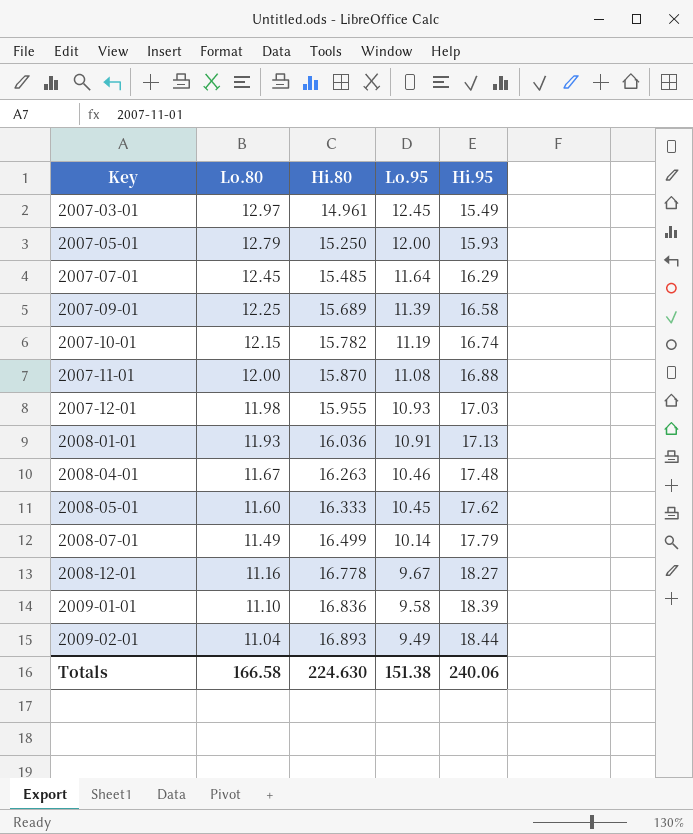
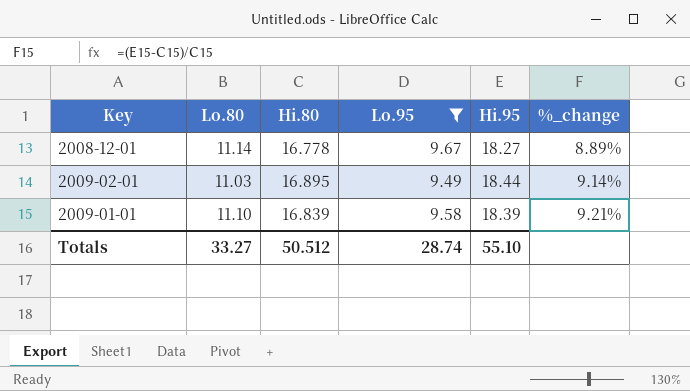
filter: none -> Lo.95 <= 9.67
row order: Key ascending -> %_change ascending
column %_change | formula: none -> ([Hi.95] - [Hi.80]) / [Hi.80]
2008-12-01 | Lo.80: 11.16 -> 11.14
2009-02-01 | Lo.80: 11.04 -> 11.03
2009-02-01 | Hi.80: 16.893 -> 16.895
2009-01-01 | Hi.80: 16.836 -> 16.839
Totals | Lo.80: 166.58 -> 33.27
Totals | Hi.80: 224.630 -> 50.512
Totals | Lo.95: 151.38 -> 28.74
Totals | Hi.95: 240.06 -> 55.10

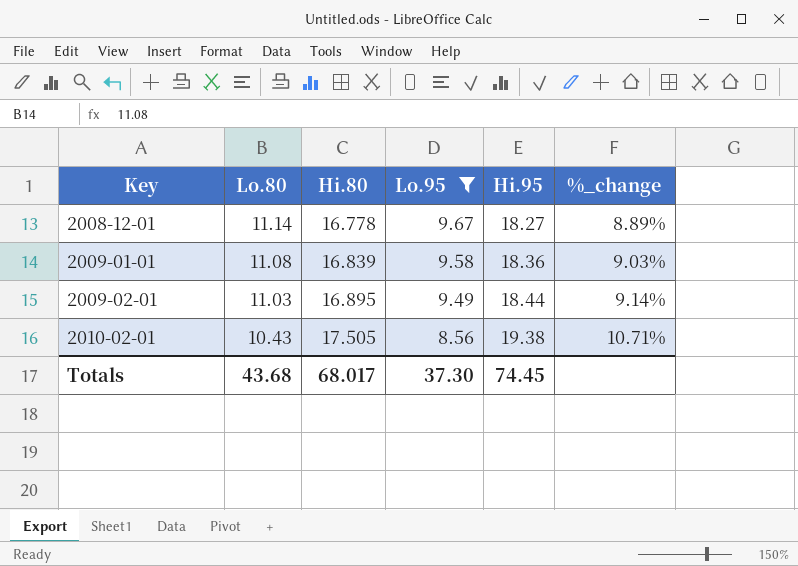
row order: %_change ascending -> Key ascending
2009-01-01 | Lo.80: 11.10 -> 11.08
2009-01-01 | Hi.95: 18.39 -> 18.36
2009-01-01 | %_change: 9.21% -> 9.03%
row 2010-02-01: none -> 10.43 | 17.505 | 8.56 | 19.38 | 10.71%
Totals | Lo.80: 33.27 -> 43.68
Totals | Hi.80: 50.512 -> 68.017
Totals | Lo.95: 28.74 -> 37.30
Totals | Hi.95: 55.10 -> 74.45

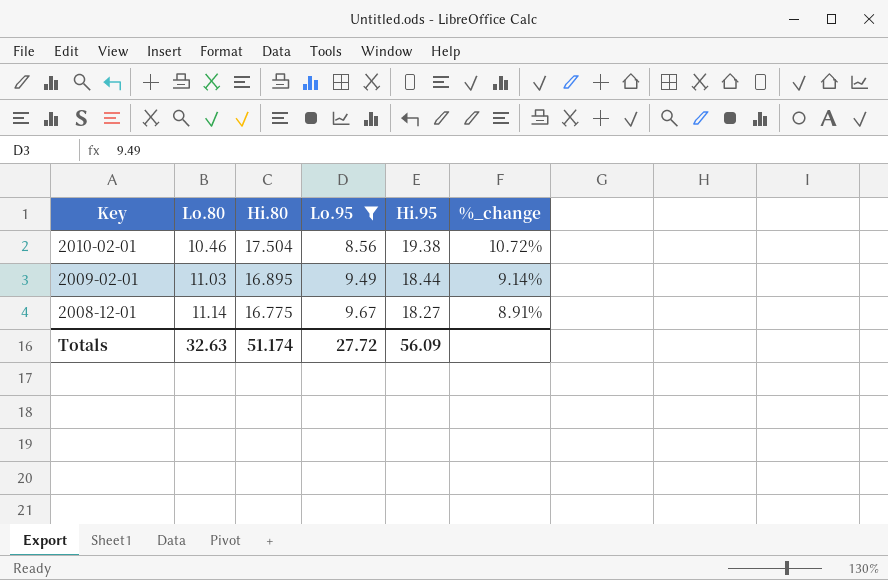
row order: Key ascending -> Key descending
row 2009-01-01: 11.08 | 16.839 | 9.58 | 18.36 | 9.03% -> none
2010-02-01 | Lo.80: 10.43 -> 10.46
2010-02-01 | Hi.80: 17.505 -> 17.504
2010-02-01 | %_change: 10.71% -> 10.72%
2008-12-01 | Hi.80: 16.778 -> 16.775
2008-12-01 | %_change: 8.89% -> 8.91%
Totals | Lo.80: 43.68 -> 32.63
Totals | Hi.80: 68.017 -> 51.174
Totals | Lo.95: 37.30 -> 27.72
Totals | Hi.95: 74.45 -> 56.09

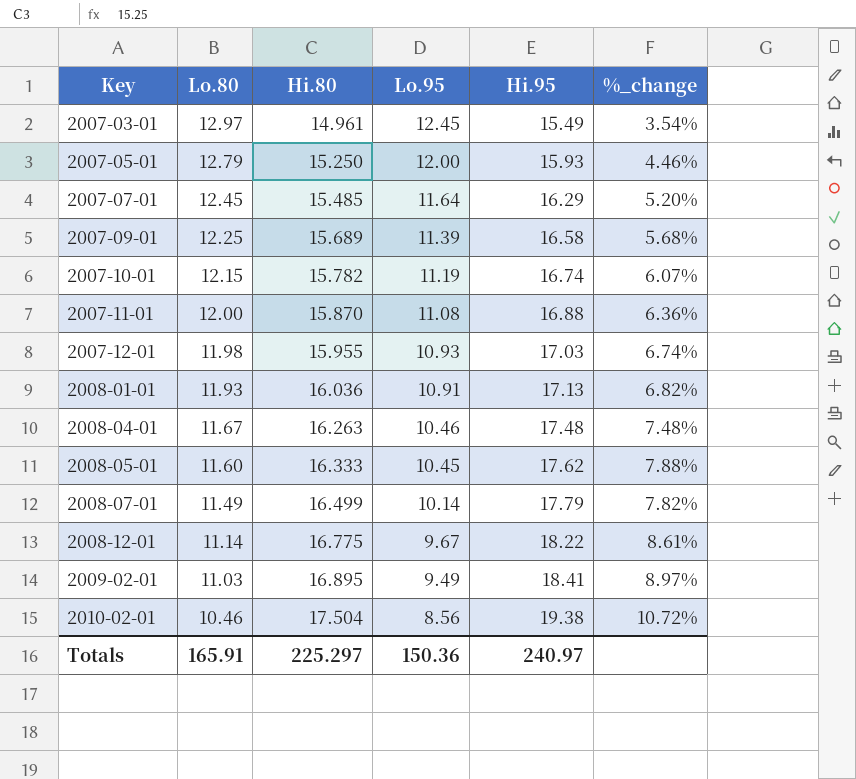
filter: Lo.95 <= 9.67 -> none
row order: Key descending -> Key ascending
2008-12-01 | Hi.95: 18.27 -> 18.22
2008-12-01 | %_change: 8.91% -> 8.61%
2009-02-01 | Hi.95: 18.44 -> 18.41
2009-02-01 | %_change: 9.14% -> 8.97%
Totals | Lo.80: 32.63 -> 165.91
Totals | Hi.80: 51.174 -> 225.297
Totals | Lo.95: 27.72 -> 150.36
Totals | Hi.95: 56.09 -> 240.97

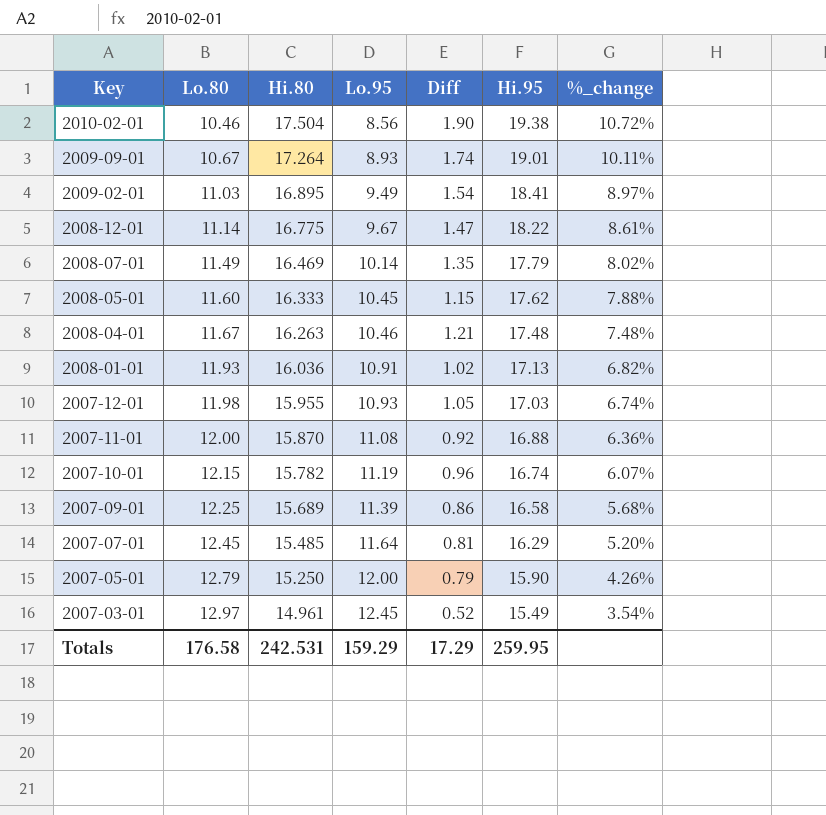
row order: Key ascending -> Key descending
column Diff | formula: none -> [Lo.80] - [Lo.95]
row 2009-09-01: none -> 10.67 | 17.264 | 8.93 | 1.74 | 19.01 | 10.11%
2008-07-01 | Hi.80: 16.499 -> 16.469
2008-07-01 | %_change: 7.82% -> 8.02%
2007-05-01 | Hi.95: 15.93 -> 15.90
2007-05-01 | %_change: 4.46% -> 4.26%
Totals | Lo.80: 165.91 -> 176.58
Totals | Hi.80: 225.297 -> 242.531
Totals | Lo.95: 150.36 -> 159.29
Totals | Hi.95: 240.97 -> 259.95

